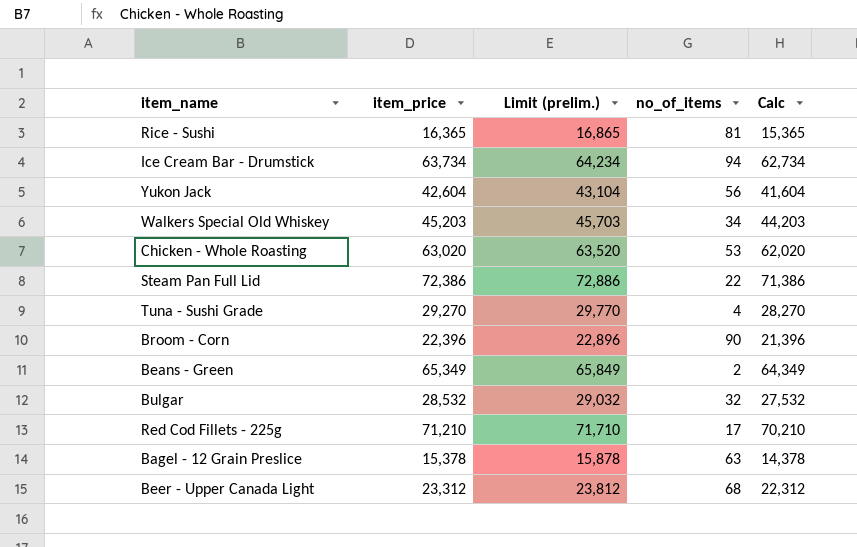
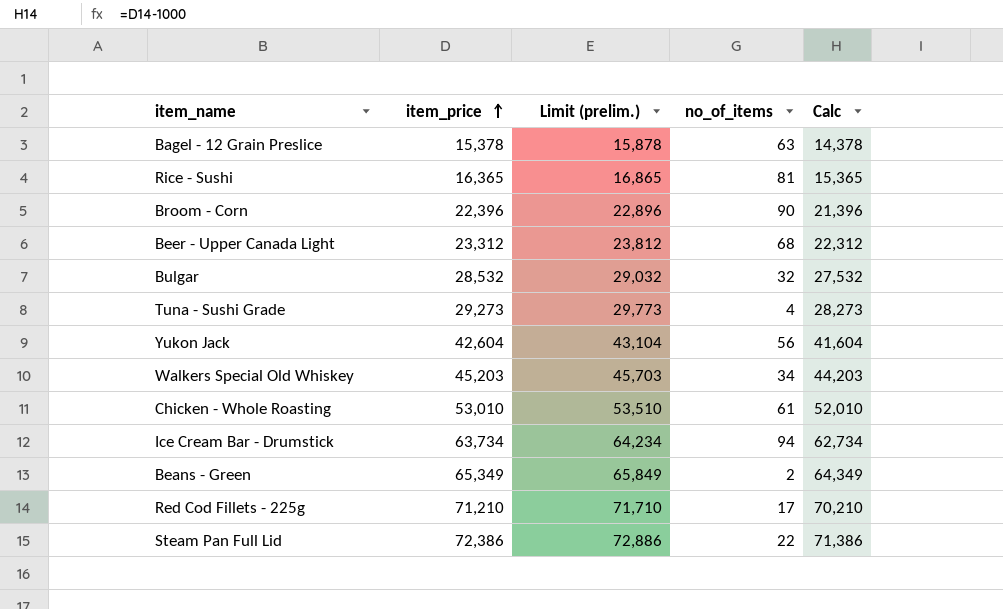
row order: none -> item_price ascending
Tuna - Sushi Grade | item_price: 29,270 -> 29,273
Tuna - Sushi Grade | Limit (prelim.): 29,770 -> 29,773
Tuna - Sushi Grade | Calc: 28,270 -> 28,273
Chicken - Whole Roasting | item_price: 63,020 -> 53,010
Chicken - Whole Roasting | Limit (prelim.): 63,520 -> 53,510
Chicken - Whole Roasting | no_of_items: 53 -> 61
Chicken - Whole Roasting | Calc: 62,020 -> 52,010

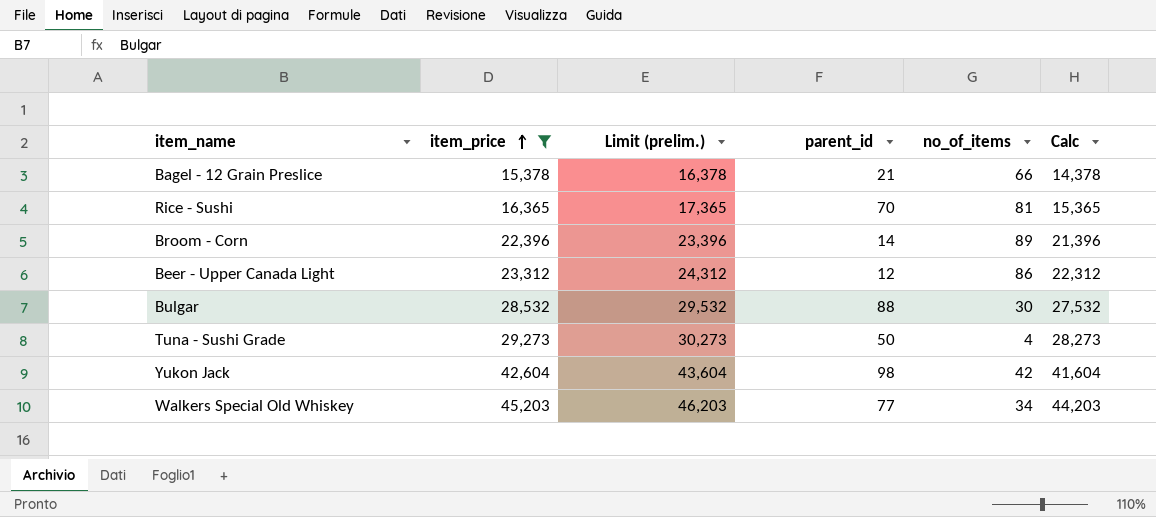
filter: none -> item_price <= 45,203
column Limit (prelim.) | formula: [item_price] + 500 -> [item_price] + 1000
column parent_id | position: none -> 4
Bagel - 12 Grain Preslice | no_of_items: 63 -> 66
Broom - Corn | no_of_items: 90 -> 89
Beer - Upper Canada Light | no_of_items: 68 -> 86
Bulgar | no_of_items: 32 -> 30
Yukon Jack | no_of_items: 56 -> 42

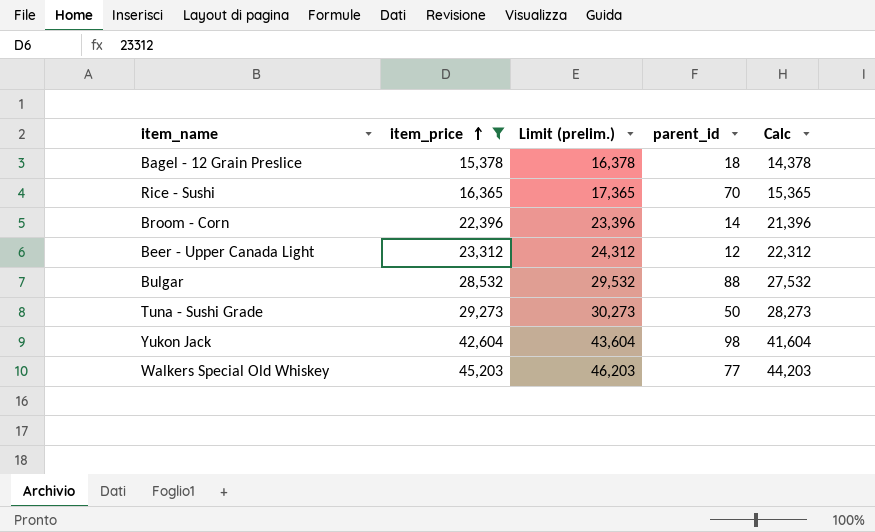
column no_of_items | position: 5 -> none
Bagel - 12 Grain Preslice | parent_id: 21 -> 18

